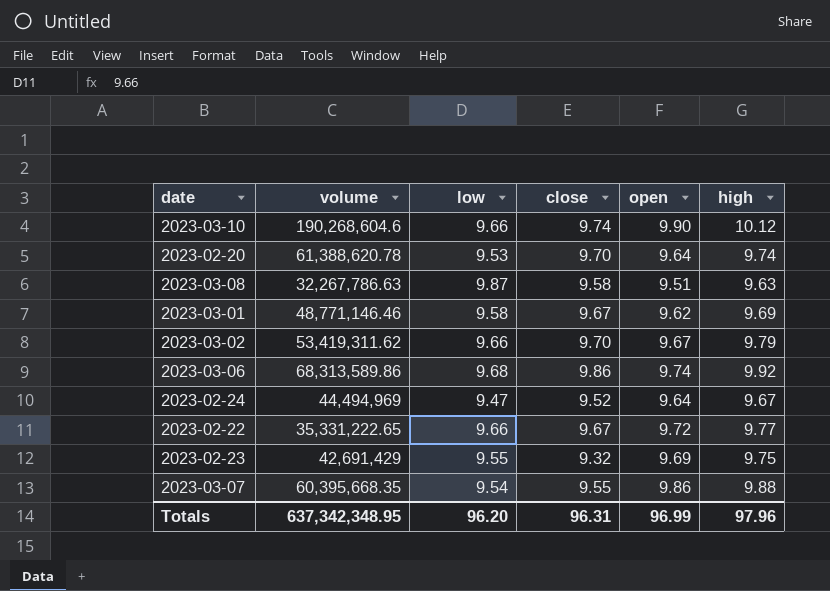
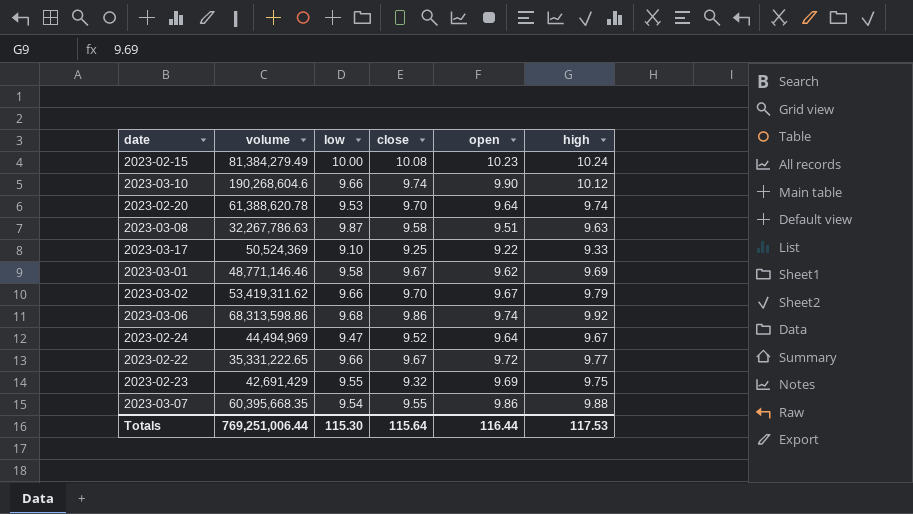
row 2023-02-15: none -> 81,384,279.49 | 10.00 | 10.08 | 10.23 | 10.24
row 2023-03-17: none -> 50,524,369 | 9.10 | 9.25 | 9.22 | 9.33
2023-03-06 | volume: 68,313,589.86 -> 68,313,598.86
Totals | volume: 637,342,348.95 -> 769,251,006.44
Totals | low: 96.20 -> 115.30
Totals | close: 96.31 -> 115.64
Totals | open: 96.99 -> 116.44
Totals | high: 97.96 -> 117.53

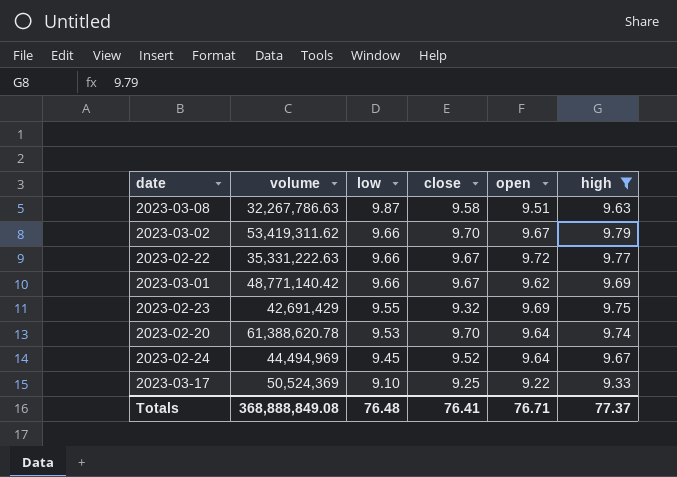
filter: none -> high <= 9.79
row order: none -> low descending
2023-02-22 | volume: 35,331,222.65 -> 35,331,222.63
2023-03-01 | volume: 48,771,146.46 -> 48,771,140.42
2023-03-01 | low: 9.58 -> 9.66
2023-02-24 | low: 9.47 -> 9.45
Totals | volume: 769,251,006.44 -> 368,888,849.08
Totals | low: 115.30 -> 76.48
Totals | close: 115.64 -> 76.41
Totals | open: 116.44 -> 76.71
Totals | high: 117.53 -> 77.37

